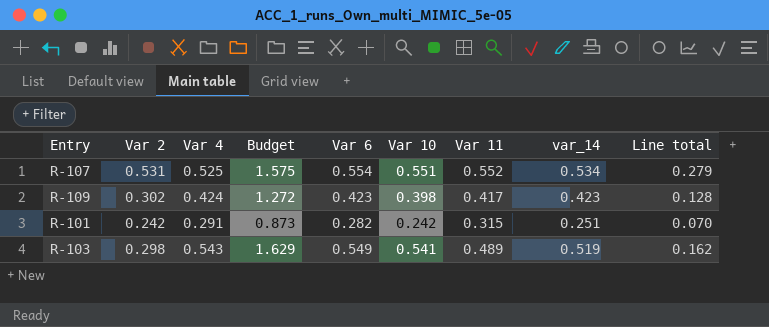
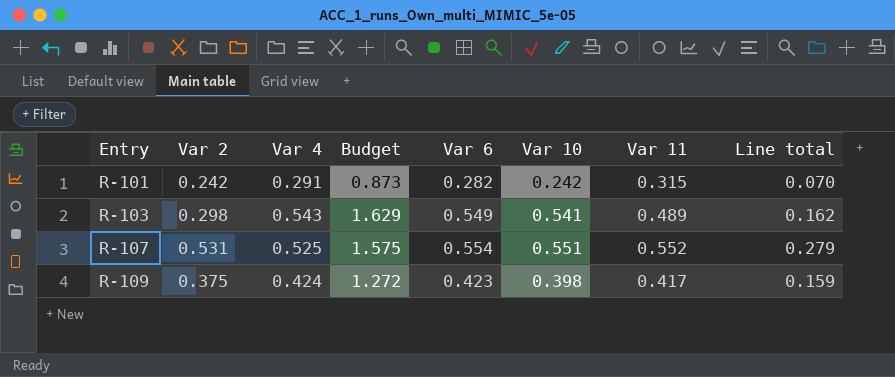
row order: none -> Entry ascending
column var_14 | position: 8 -> none
R-109 | Var 2: 0.302 -> 0.375
R-109 | Line total: 0.128 -> 0.159

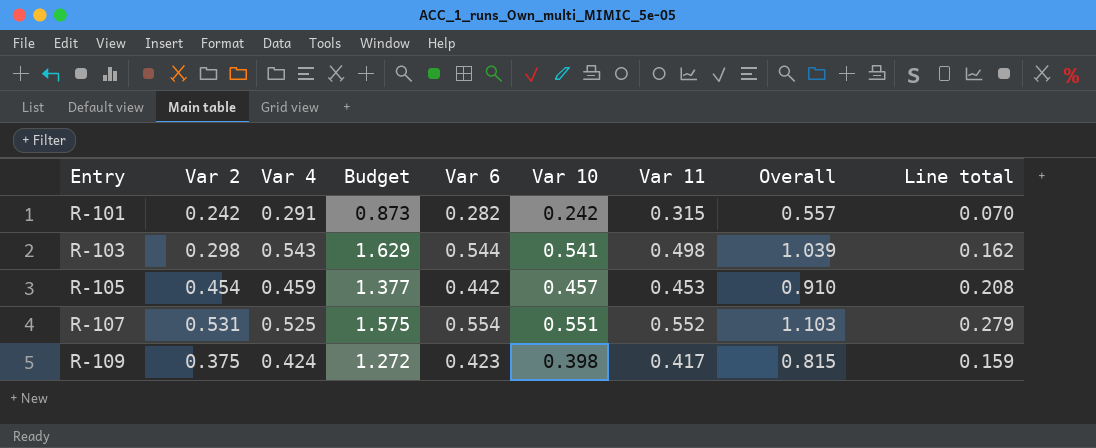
column Overall | formula: none -> [Var 10] + [Var 11]
R-103 | Var 6: 0.549 -> 0.544
R-103 | Var 11: 0.489 -> 0.498
row R-105: none -> 0.454 | 0.459 | 1.377 | 0.442 | 0.457 | 0.453 | 0.910 | 0.208

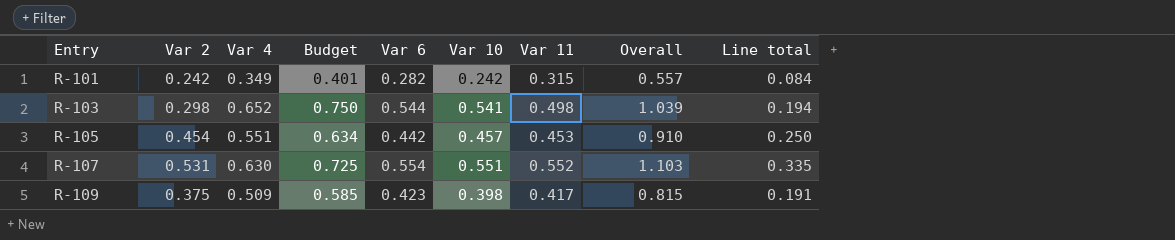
column Budget | formula: [Var 4] * 3 -> [Var 4] * 1.15
R-101 | Var 4: 0.291 -> 0.349
R-101 | Line total: 0.070 -> 0.084
R-103 | Var 4: 0.543 -> 0.652
R-103 | Line total: 0.162 -> 0.194
R-105 | Var 4: 0.459 -> 0.551
R-105 | Line total: 0.208 -> 0.250
R-107 | Var 4: 0.525 -> 0.630
R-107 | Line total: 0.279 -> 0.335
R-109 | Var 4: 0.424 -> 0.509
R-109 | Line total: 0.159 -> 0.191

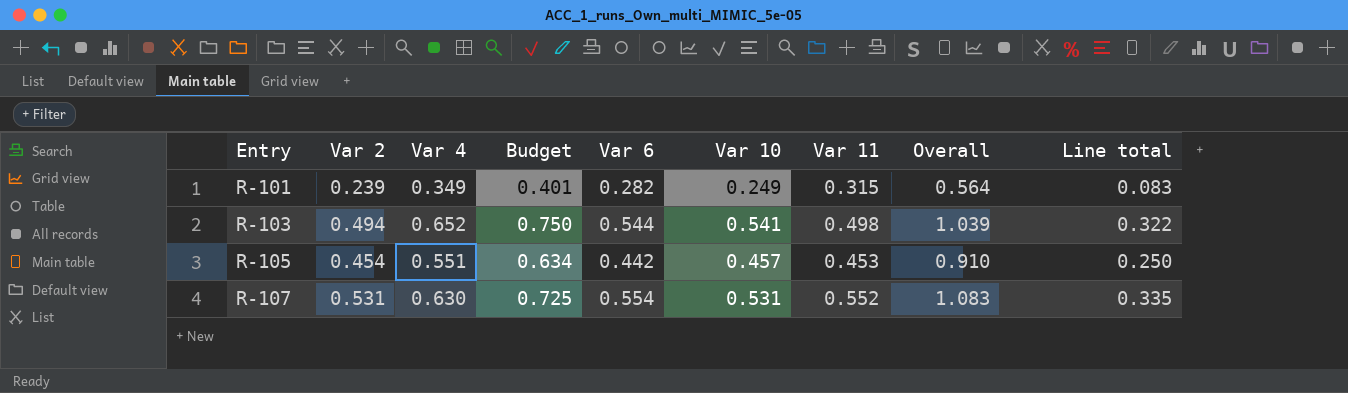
row R-109: 0.375 | 0.509 | 0.585 | 0.423 | 0.398 | 0.417 | 0.815 | 0.191 -> none
R-101 | Var 2: 0.242 -> 0.239
R-101 | Var 10: 0.242 -> 0.249
R-101 | Overall: 0.557 -> 0.564
R-101 | Line total: 0.084 -> 0.083
R-103 | Var 2: 0.298 -> 0.494
R-103 | Line total: 0.194 -> 0.322
R-107 | Var 10: 0.551 -> 0.531
R-107 | Overall: 1.103 -> 1.083

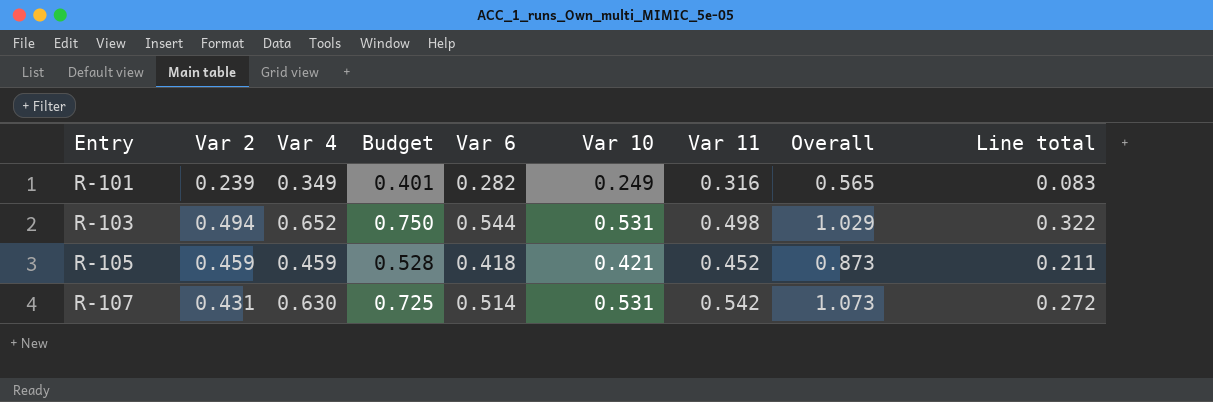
R-101 | Var 11: 0.315 -> 0.316
R-101 | Overall: 0.564 -> 0.565
R-103 | Var 10: 0.541 -> 0.531
R-103 | Overall: 1.039 -> 1.029
R-105 | Var 2: 0.454 -> 0.459
R-105 | Var 4: 0.551 -> 0.459
R-105 | Budget: 0.634 -> 0.528
R-105 | Var 6: 0.442 -> 0.418
R-105 | Var 10: 0.457 -> 0.421
R-105 | Var 11: 0.453 -> 0.452
R-105 | Overall: 0.910 -> 0.873
R-105 | Line total: 0.250 -> 0.211
R-107 | Var 2: 0.531 -> 0.431
R-107 | Var 6: 0.554 -> 0.514
R-107 | Var 11: 0.552 -> 0.542
R-107 | Overall: 1.083 -> 1.073
R-107 | Line total: 0.335 -> 0.272

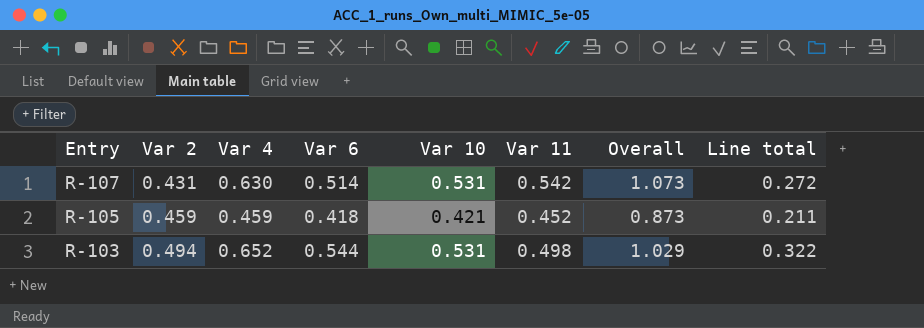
row order: Entry ascending -> Entry descending
column Budget | formula: [Var 4] * 1.15 -> none
row R-101: 0.239 | 0.349 | 0.401 | 0.282 | 0.249 | 0.316 | 0.565 | 0.083 -> none

